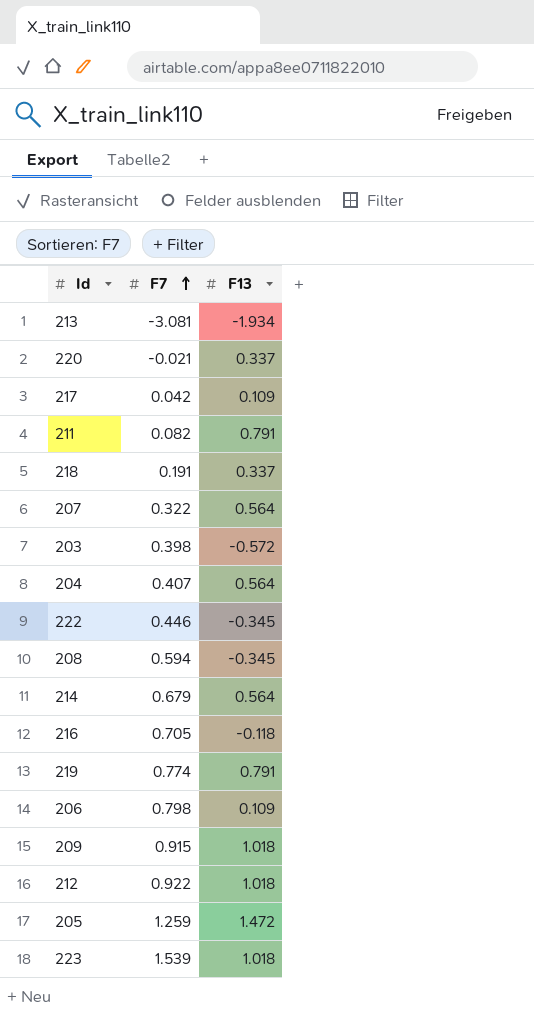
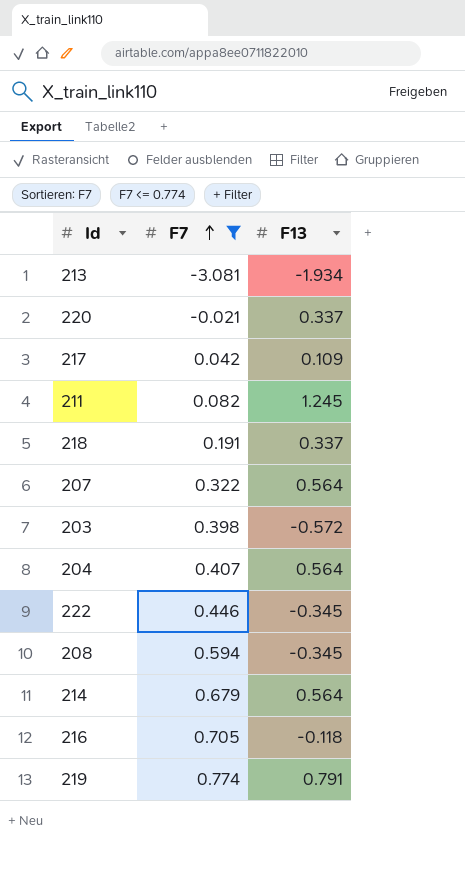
filter: none -> F7 <= 0.774
211 | F13: 0.791 -> 1.245

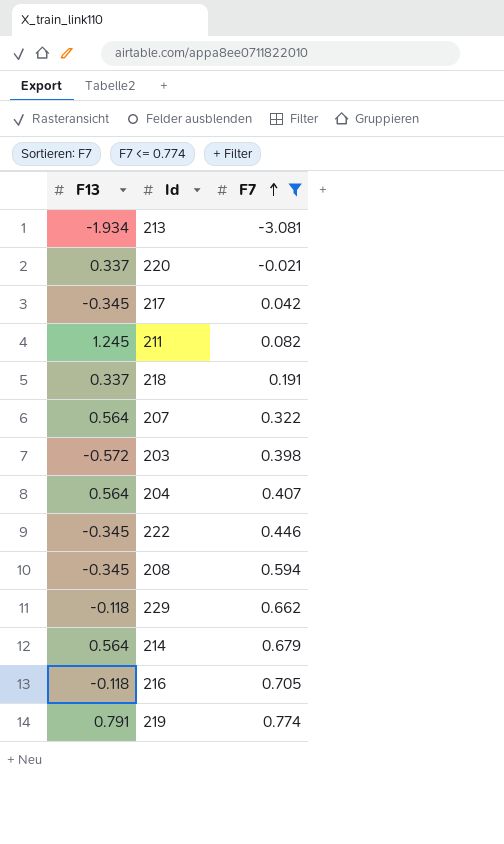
column F13 | position: 3 -> 1
217 | F13: 0.109 -> -0.345
row 229: none -> -0.118 | 0.662

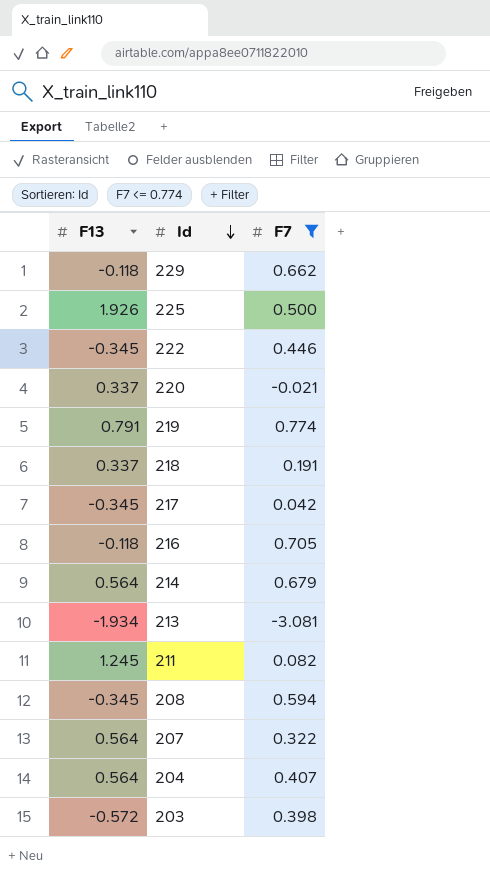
row order: F7 ascending -> Id descending
row 225: none -> 1.926 | 0.500

